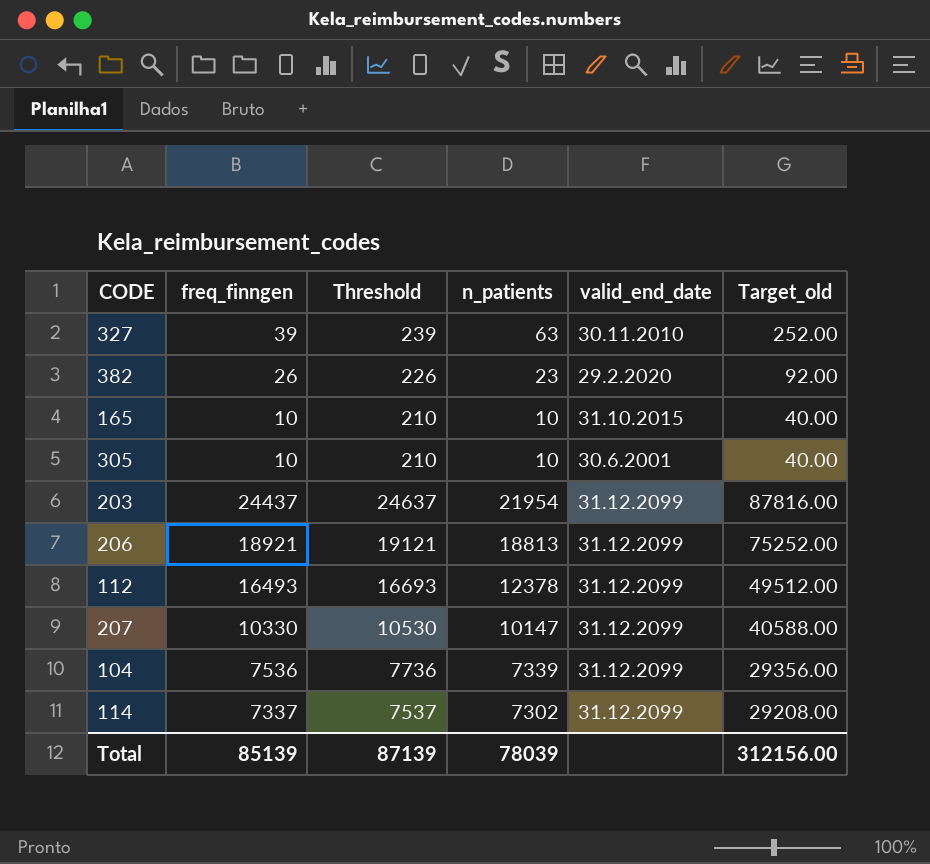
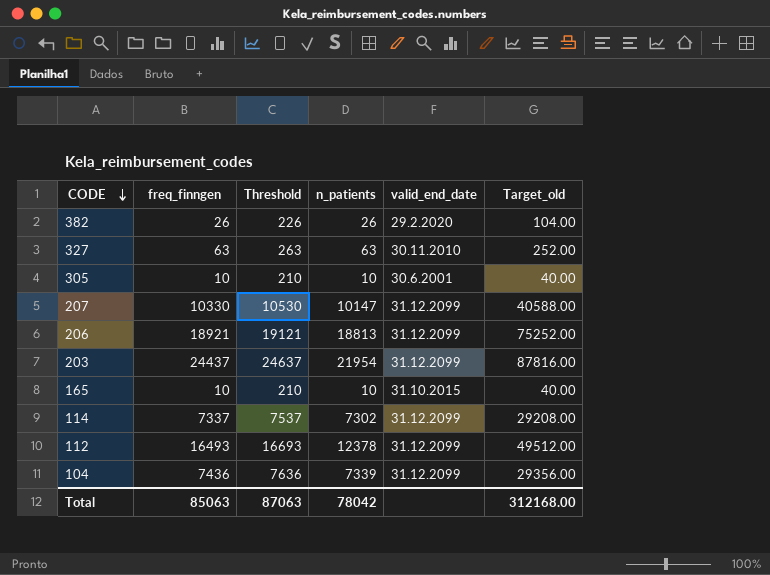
row order: none -> CODE descending
382 | n_patients: 23 -> 26
382 | Target_old: 92.00 -> 104.00
327 | freq_finngen: 39 -> 63
327 | Threshold: 239 -> 263
104 | freq_finngen: 7536 -> 7436
104 | Threshold: 7736 -> 7636
Total | freq_finngen: 85139 -> 85063
Total | Threshold: 87139 -> 87063
Total | n_patients: 78039 -> 78042
Total | Target_old: 312156.00 -> 312168.00

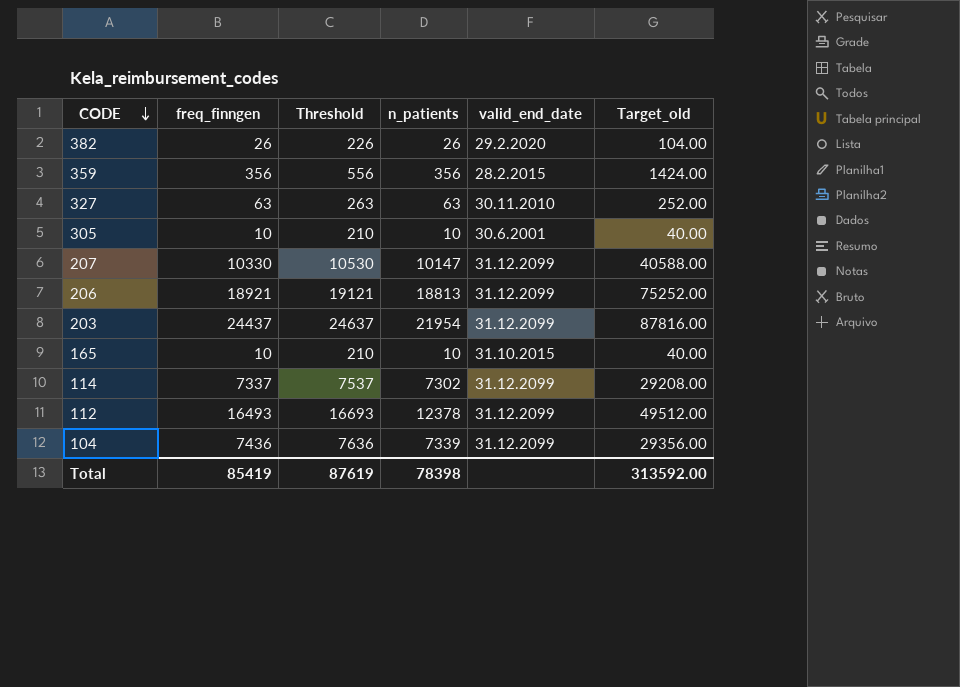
row 359: none -> 356 | 556 | 356 | 28.2.2015 | 1424.00
Total | freq_finngen: 85063 -> 85419
Total | Threshold: 87063 -> 87619
Total | n_patients: 78042 -> 78398
Total | Target_old: 312168.00 -> 313592.00

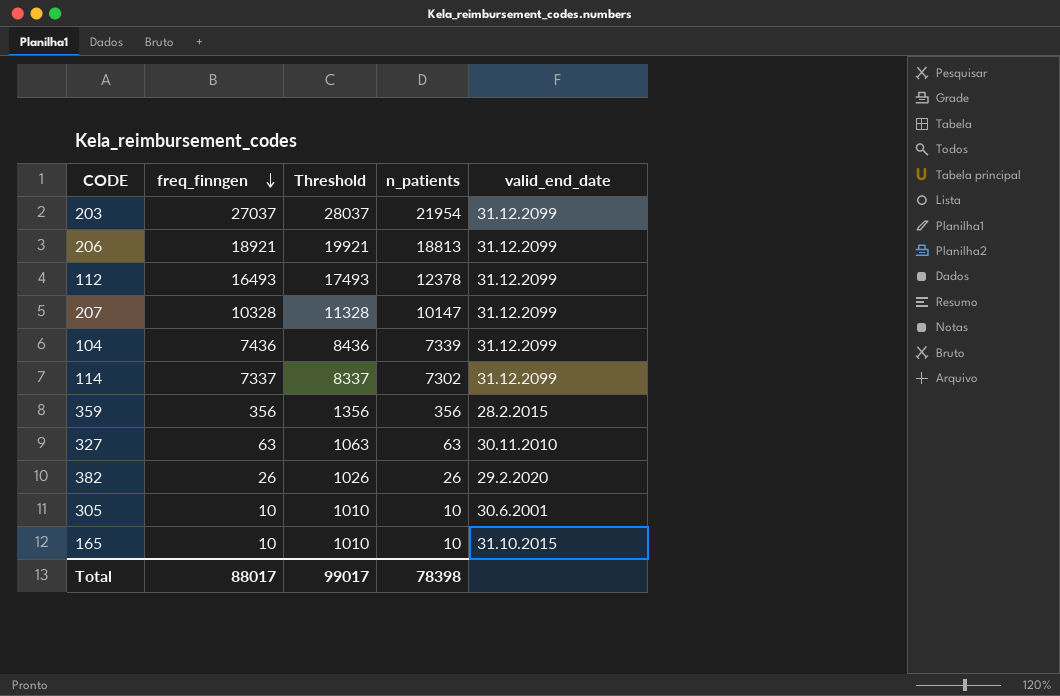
row order: CODE descending -> freq_finngen descending
column Target_old | formula: [n_patients] * 4 -> none
column Threshold | formula: [freq_finngen] + 200 -> [freq_finngen] + 1000
203 | freq_finngen: 24437 -> 27037
207 | freq_finngen: 10330 -> 10328
Total | freq_finngen: 85419 -> 88017
Total | Threshold: 87619 -> 99017

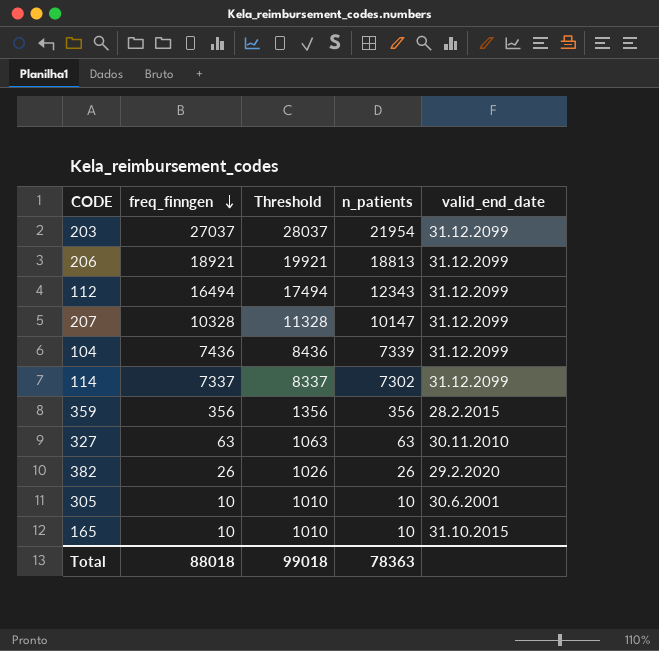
112 | freq_finngen: 16493 -> 16494
112 | Threshold: 17493 -> 17494
112 | n_patients: 12378 -> 12343
Total | freq_finngen: 88017 -> 88018
Total | Threshold: 99017 -> 99018
Total | n_patients: 78398 -> 78363

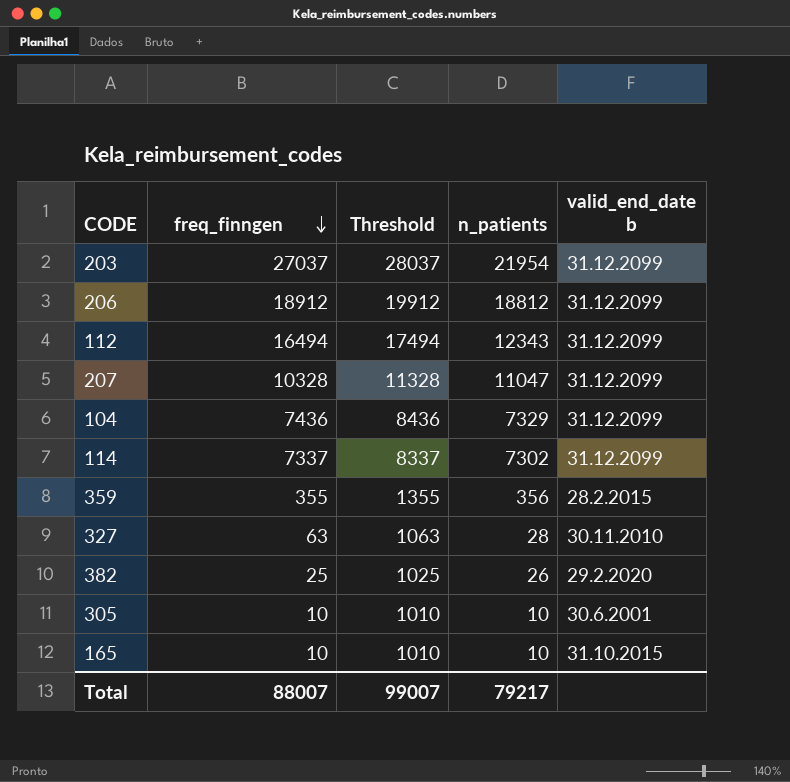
column name: valid_end_date -> valid_end_date b
206 | freq_finngen: 18921 -> 18912
206 | Threshold: 19921 -> 19912
206 | n_patients: 18813 -> 18812
207 | n_patients: 10147 -> 11047
104 | n_patients: 7339 -> 7329
359 | freq_finngen: 356 -> 355
359 | Threshold: 1356 -> 1355
327 | n_patients: 63 -> 28
382 | freq_finngen: 26 -> 25
382 | Threshold: 1026 -> 1025
Total | freq_finngen: 88018 -> 88007
Total | Threshold: 99018 -> 99007
Total | n_patients: 78363 -> 79217

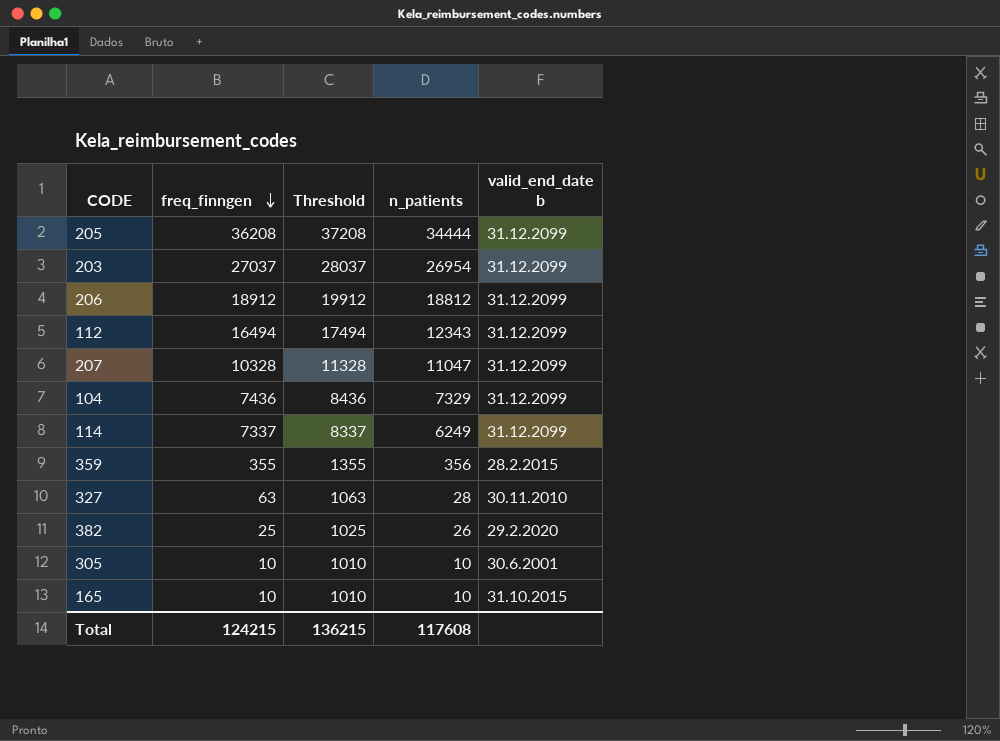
row 205: none -> 36208 | 37208 | 34444 | 31.12.2099
203 | n_patients: 21954 -> 26954
114 | n_patients: 7302 -> 6249
Total | freq_finngen: 88007 -> 124215
Total | Threshold: 99007 -> 136215
Total | n_patients: 79217 -> 117608

